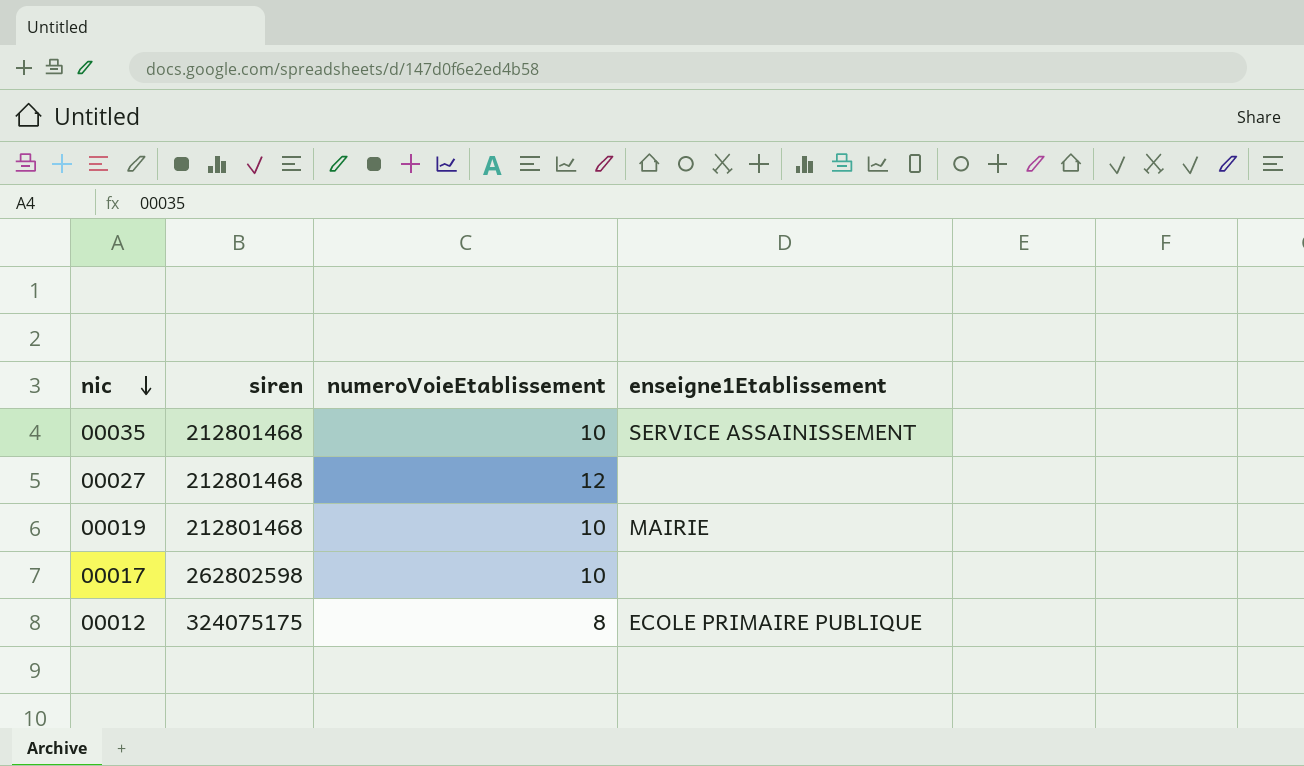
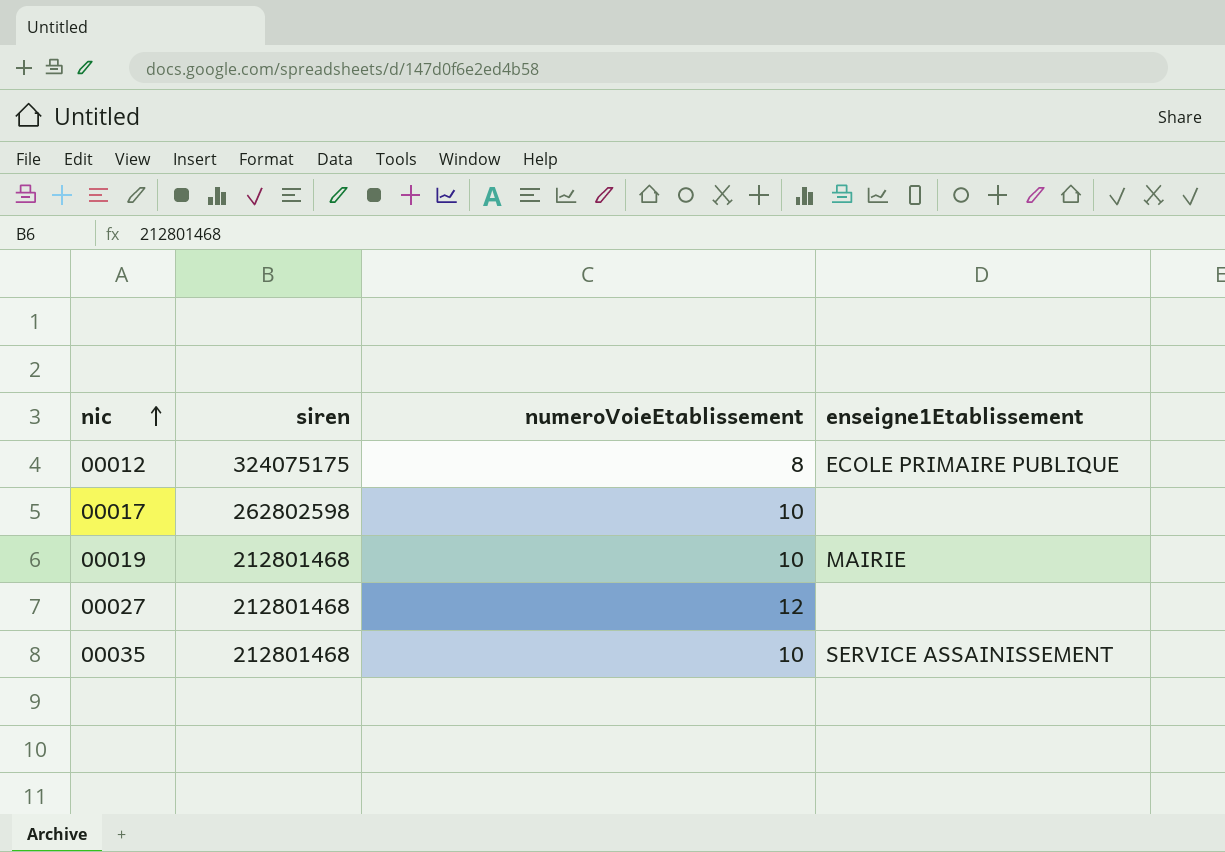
row order: nic descending -> nic ascending

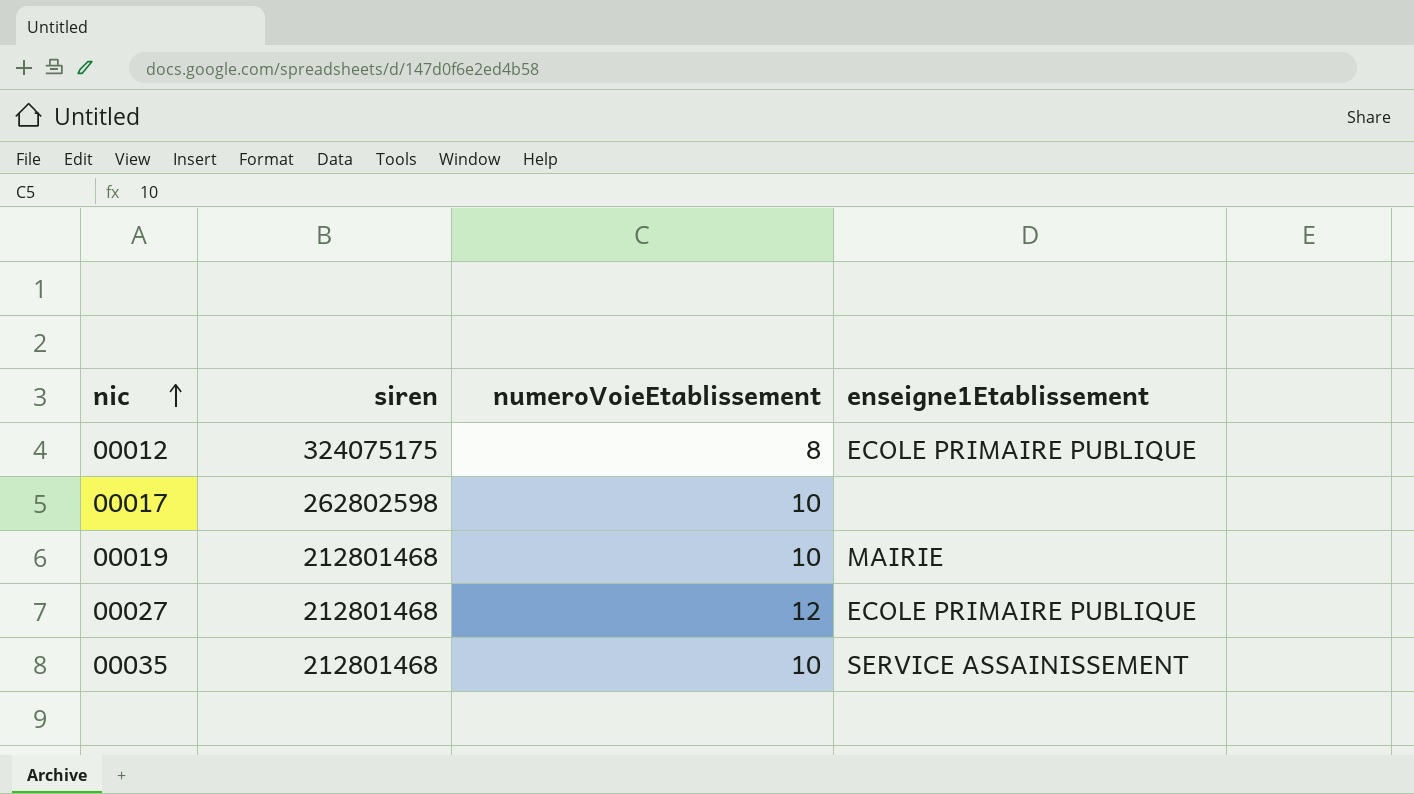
00027 | enseigne1Etablissement: none -> ECOLE PRIMAIRE PUBLIQUE

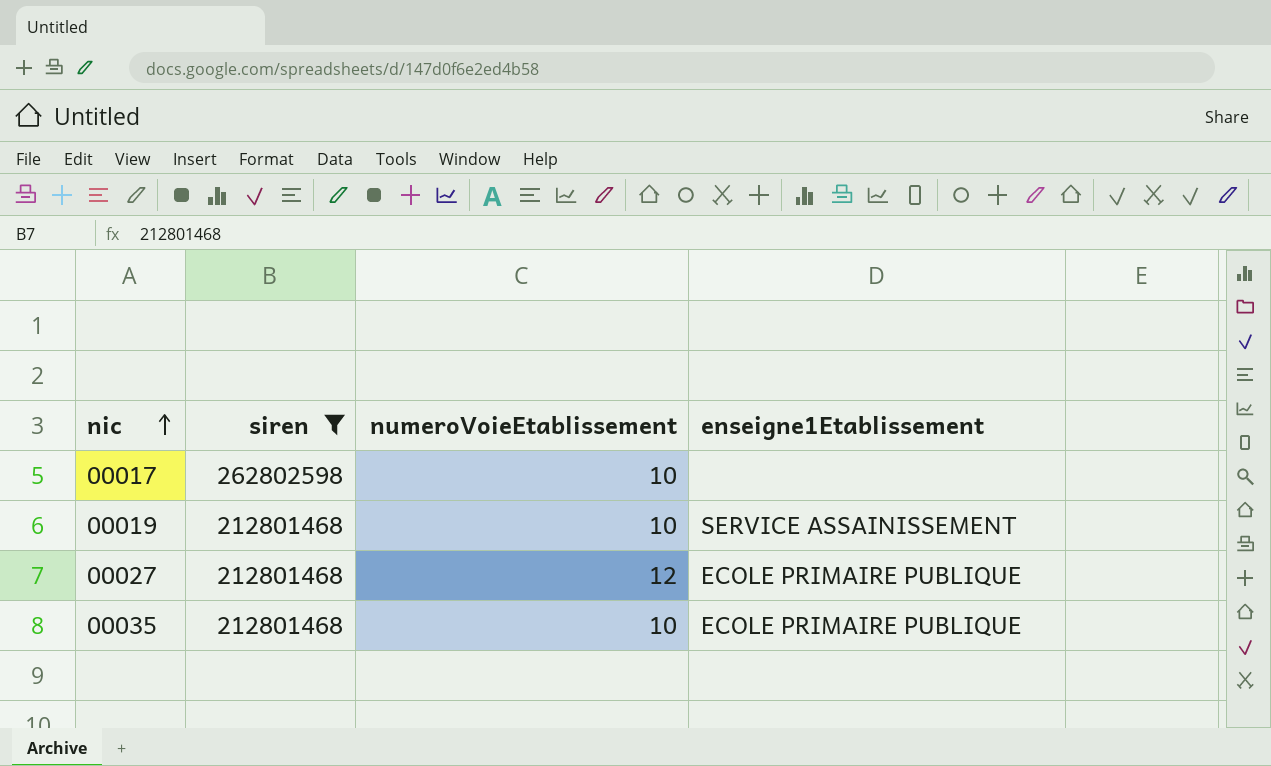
filter: none -> siren != 324075175
00019 | enseigne1Etablissement: MAIRIE -> SERVICE ASSAINISSEMENT
00035 | enseigne1Etablissement: SERVICE ASSAINISSEMENT -> ECOLE PRIMAIRE PUBLIQUE

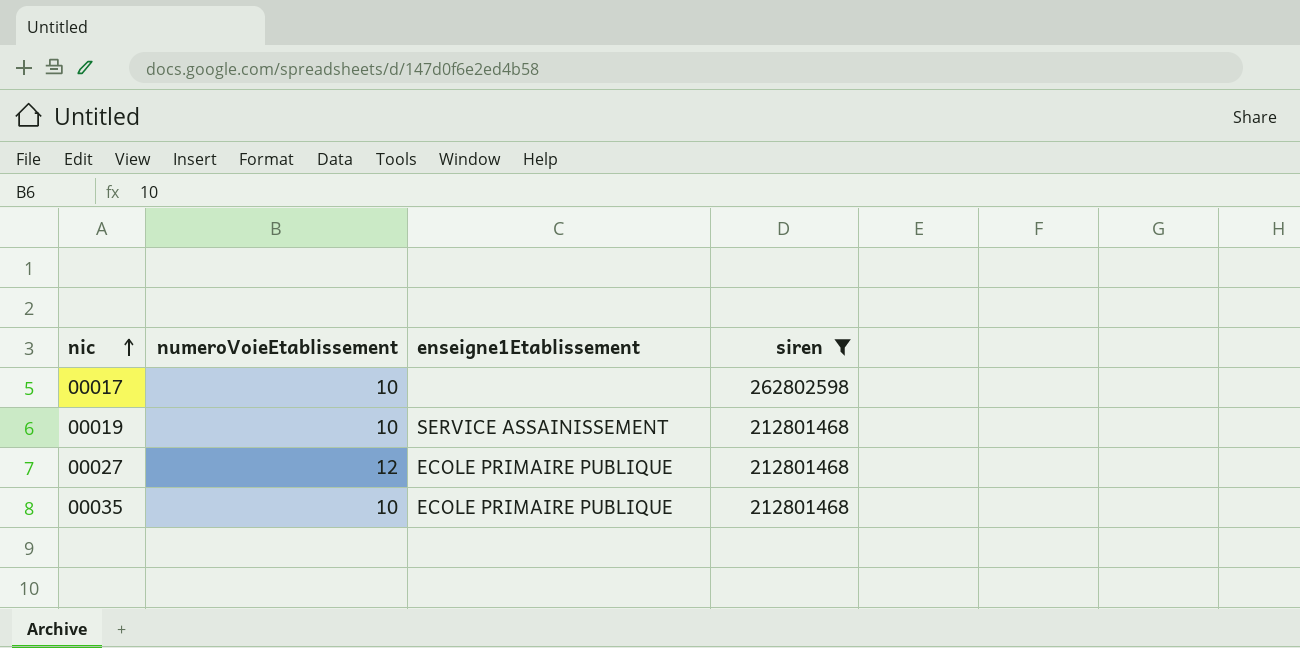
column siren | position: 2 -> 4

